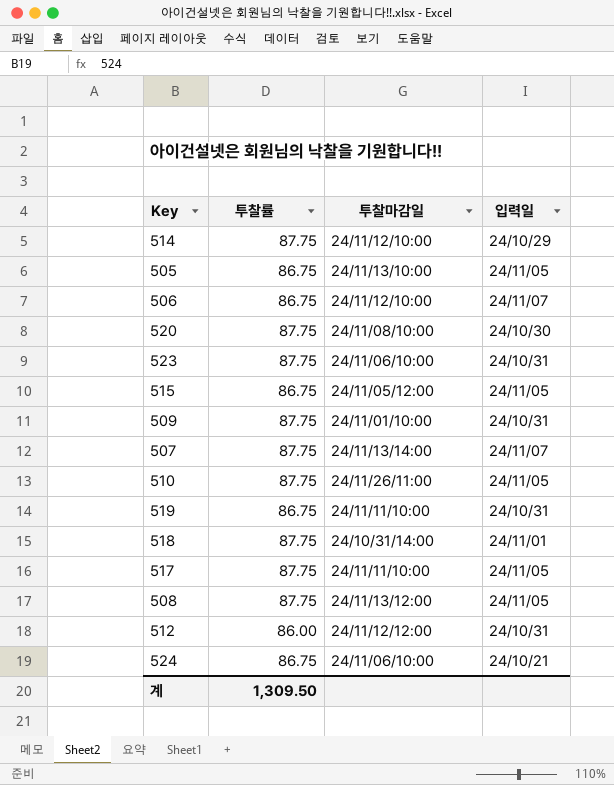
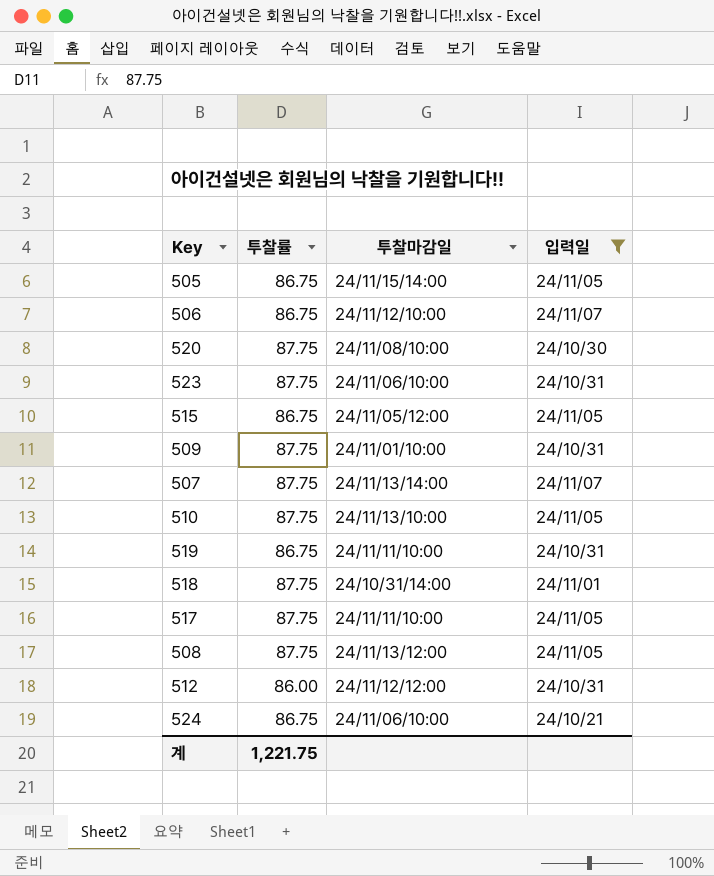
filter: none -> 입력일 != 24/10/29
505 | 투찰마감일: 24/11/13/10:00 -> 24/11/15/14:00
510 | 투찰마감일: 24/11/26/11:00 -> 24/11/13/10:00
계 | 투찰률: 1,309.50 -> 1,221.75

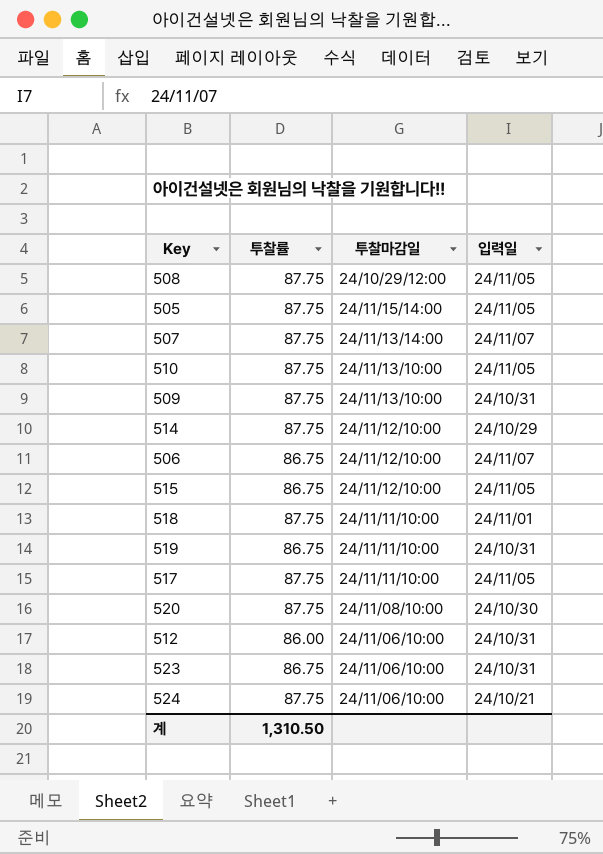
filter: 입력일 != 24/10/29 -> none
row order: none -> 투찰마감일 descending
508 | 투찰마감일: 24/11/13/12:00 -> 24/10/29/12:00
505 | 투찰률: 86.75 -> 87.75
509 | 투찰마감일: 24/11/01/10:00 -> 24/11/13/10:00
515 | 투찰마감일: 24/11/05/12:00 -> 24/11/12/10:00
518 | 투찰마감일: 24/10/31/14:00 -> 24/11/11/10:00
512 | 투찰마감일: 24/11/12/12:00 -> 24/11/06/10:00
523 | 투찰률: 87.75 -> 86.75
524 | 투찰률: 86.75 -> 87.75
계 | 투찰률: 1,221.75 -> 1,310.50

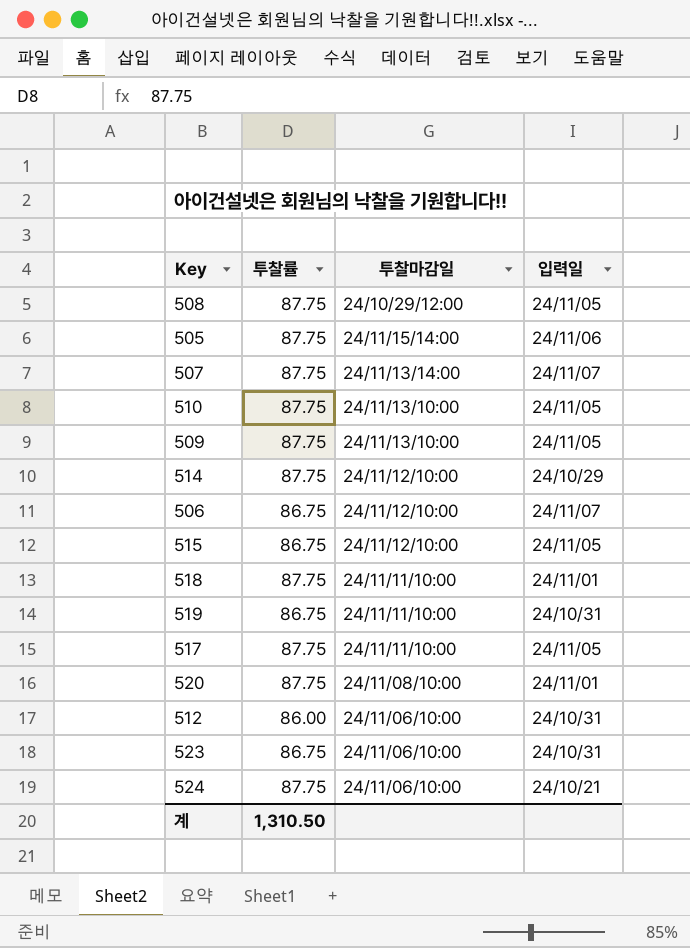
505 | 입력일: 24/11/05 -> 24/11/06
509 | 입력일: 24/10/31 -> 24/11/05
520 | 입력일: 24/10/30 -> 24/11/01

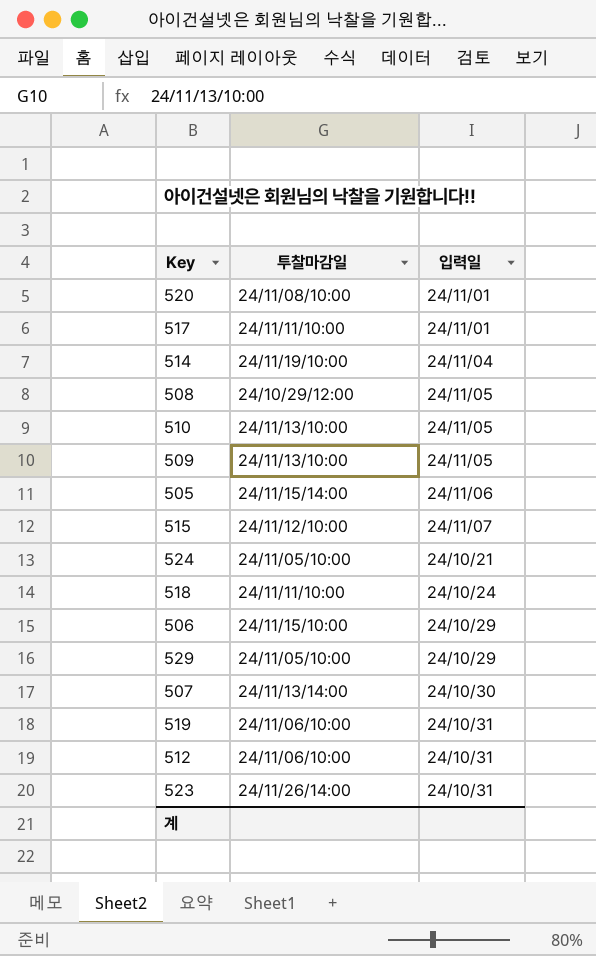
row order: 투찰마감일 descending -> 입력일 ascending
column 투찰률 | position: 2 -> none
517 | 입력일: 24/11/05 -> 24/11/01
514 | 투찰마감일: 24/11/12/10:00 -> 24/11/19/10:00
514 | 입력일: 24/10/29 -> 24/11/04
515 | 입력일: 24/11/05 -> 24/11/07
524 | 투찰마감일: 24/11/06/10:00 -> 24/11/05/10:00
518 | 입력일: 24/11/01 -> 24/10/24
506 | 투찰마감일: 24/11/12/10:00 -> 24/11/15/10:00
506 | 입력일: 24/11/07 -> 24/10/29
row 529: none -> 24/11/05/10:00 | 24/10/29
507 | 입력일: 24/11/07 -> 24/10/30
519 | 투찰마감일: 24/11/11/10:00 -> 24/11/06/10:00
523 | 투찰마감일: 24/11/06/10:00 -> 24/11/26/14:00

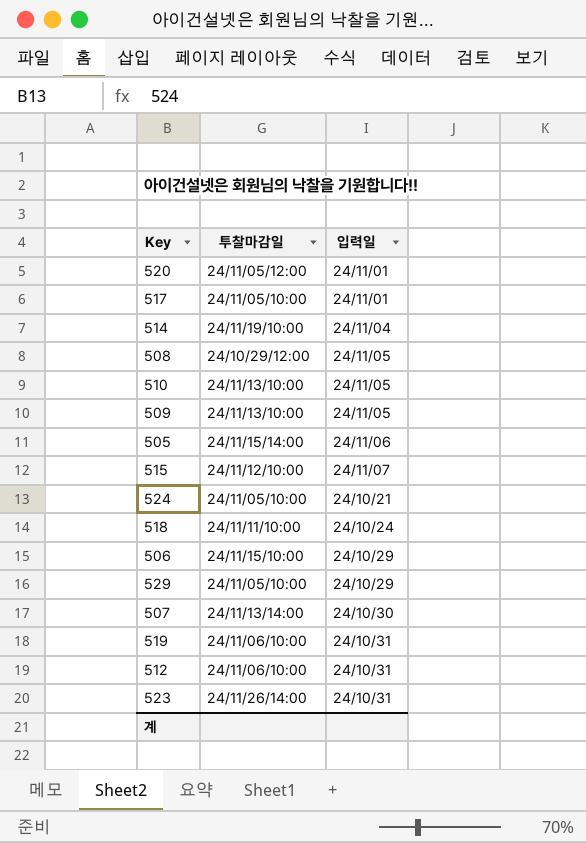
520 | 투찰마감일: 24/11/08/10:00 -> 24/11/05/12:00
517 | 투찰마감일: 24/11/11/10:00 -> 24/11/05/10:00

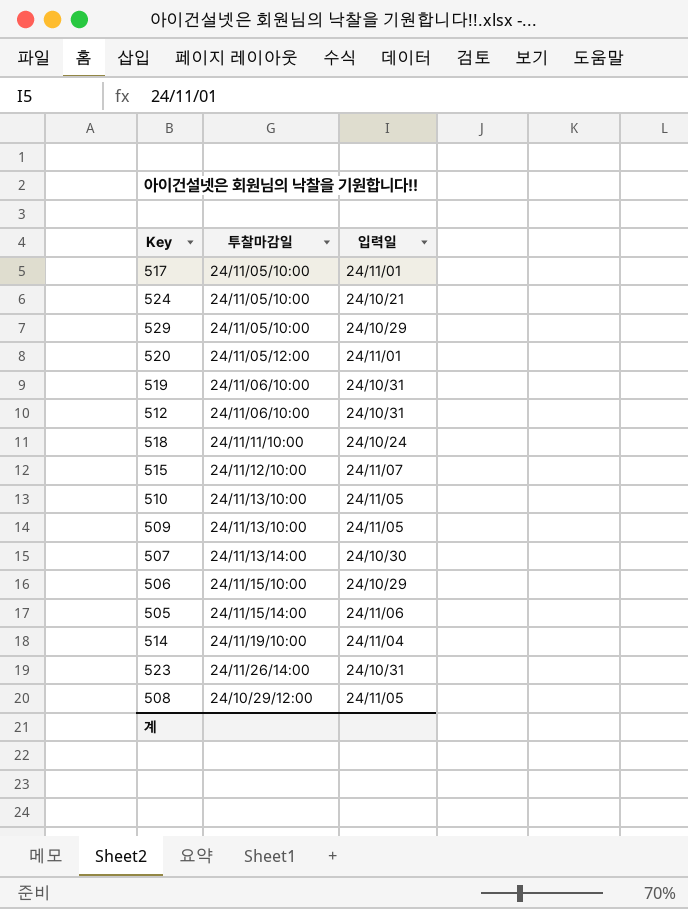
row order: 입력일 ascending -> 투찰마감일 ascending

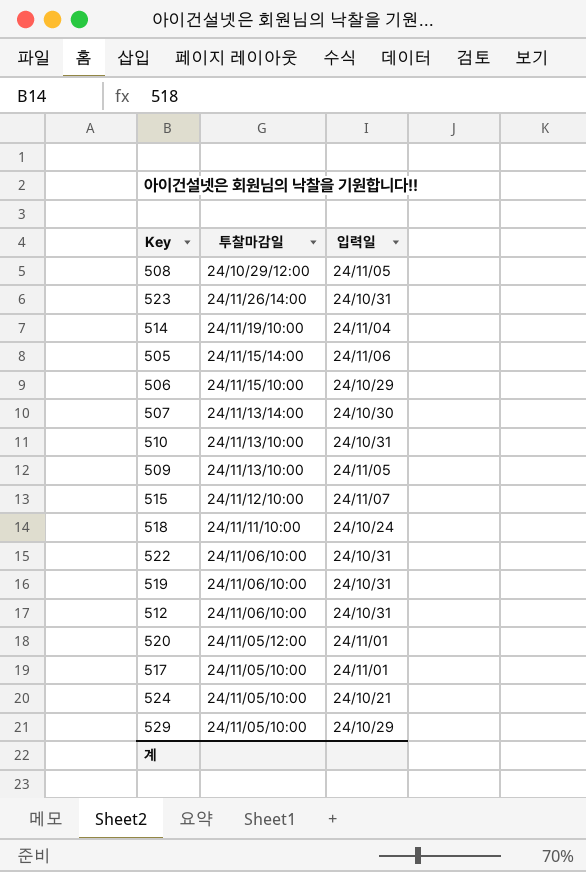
row order: 투찰마감일 ascending -> 투찰마감일 descending
510 | 입력일: 24/11/05 -> 24/10/31
row 522: none -> 24/11/06/10:00 | 24/10/31

